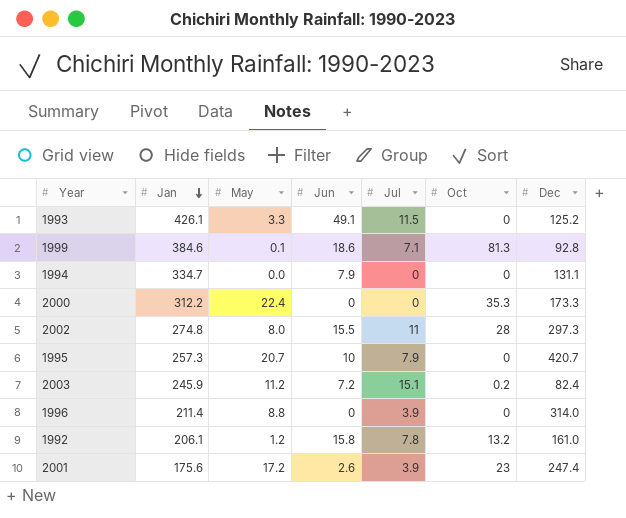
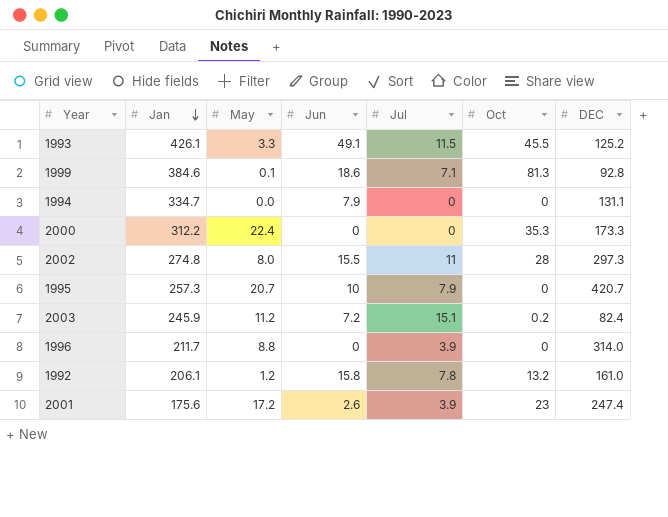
column name: Dec -> DEC
1993 | Oct: 0 -> 45.5
1996 | Jan: 211.4 -> 211.7

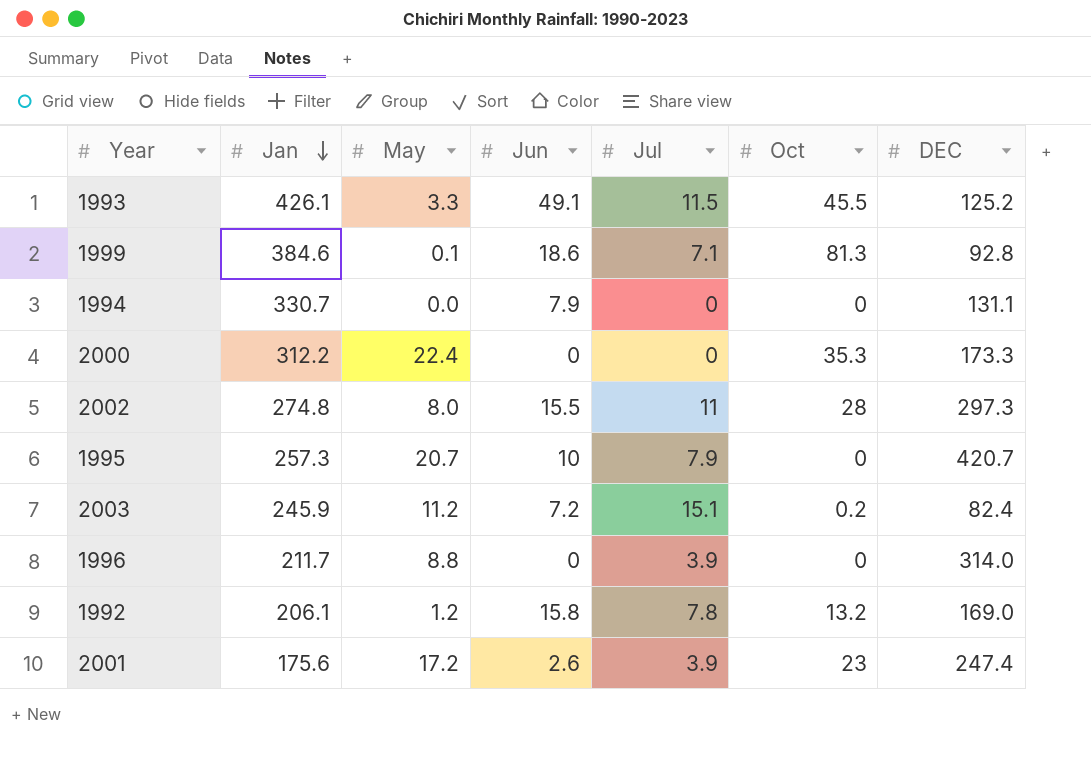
1994 | Jan: 334.7 -> 330.7
1992 | DEC: 161.0 -> 169.0

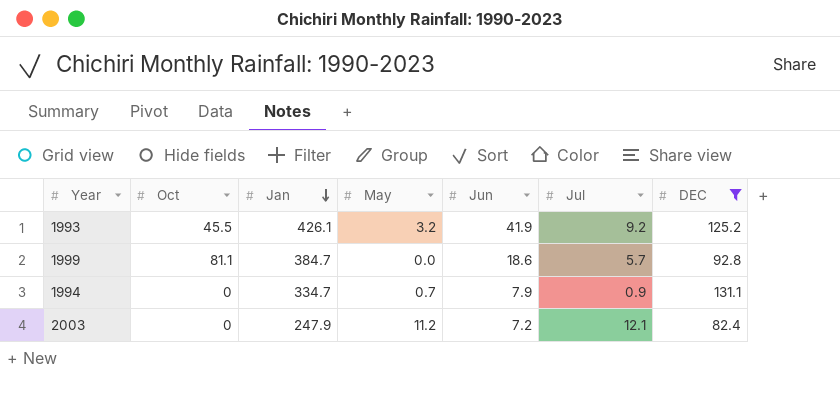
filter: none -> DEC <= 131.1
column Oct | position: 6 -> 2
1993 | May: 3.3 -> 3.2
1993 | Jun: 49.1 -> 41.9
1993 | Jul: 11.5 -> 9.2
1999 | Oct: 81.3 -> 81.1
1999 | Jan: 384.6 -> 384.7
1999 | May: 0.1 -> 0.0
1999 | Jul: 7.1 -> 5.7
1994 | Jan: 330.7 -> 334.7
1994 | May: 0.0 -> 0.7
1994 | Jul: 0 -> 0.9
2003 | Oct: 0.2 -> 0
2003 | Jan: 245.9 -> 247.9
2003 | Jul: 15.1 -> 12.1

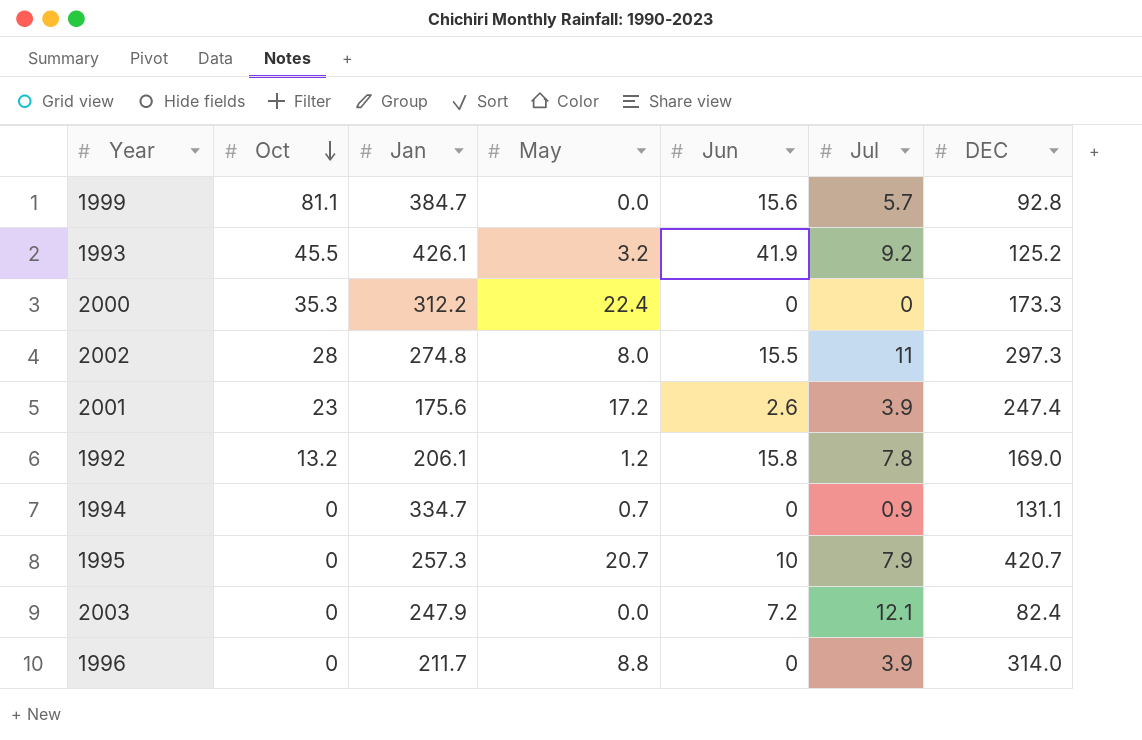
filter: DEC <= 131.1 -> none
row order: Jan descending -> Oct descending
1999 | Jun: 18.6 -> 15.6
1994 | Jun: 7.9 -> 0
2003 | May: 11.2 -> 0.0

